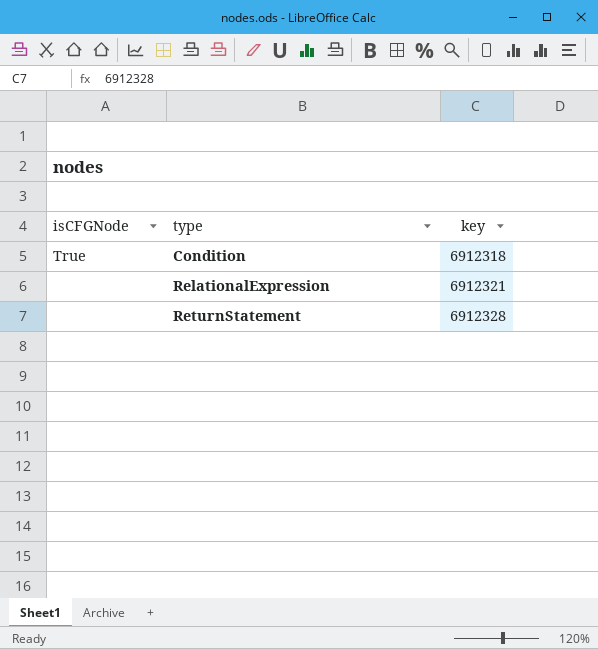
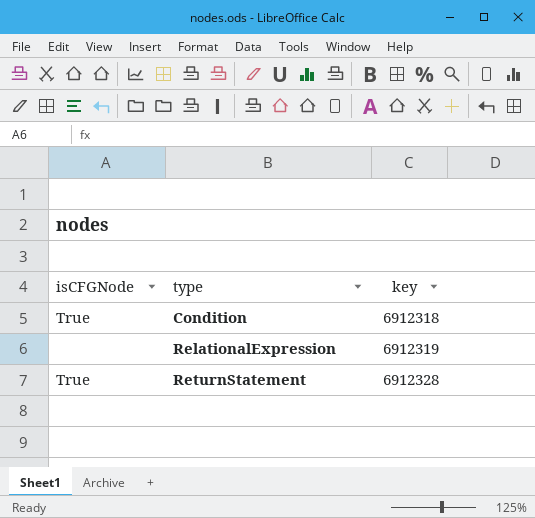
RelationalExpression | key: 6912321 -> 6912319
ReturnStatement | isCFGNode: none -> True

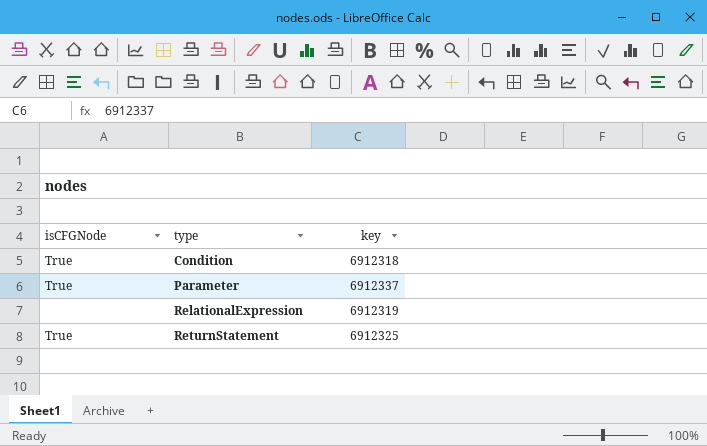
row Parameter: none -> True | 6912337
ReturnStatement | key: 6912328 -> 6912325

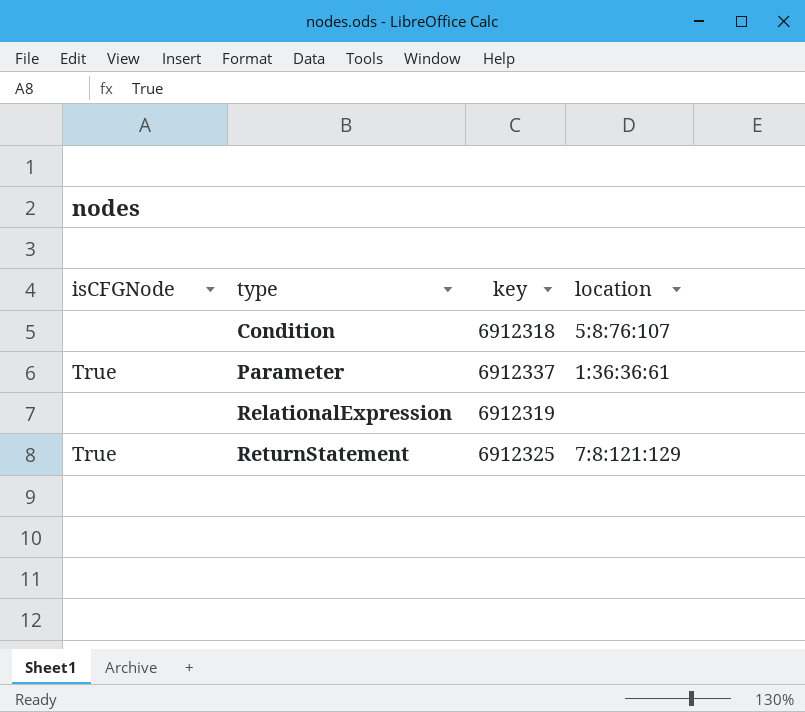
column location | position: none -> 4
Condition | isCFGNode: True -> none

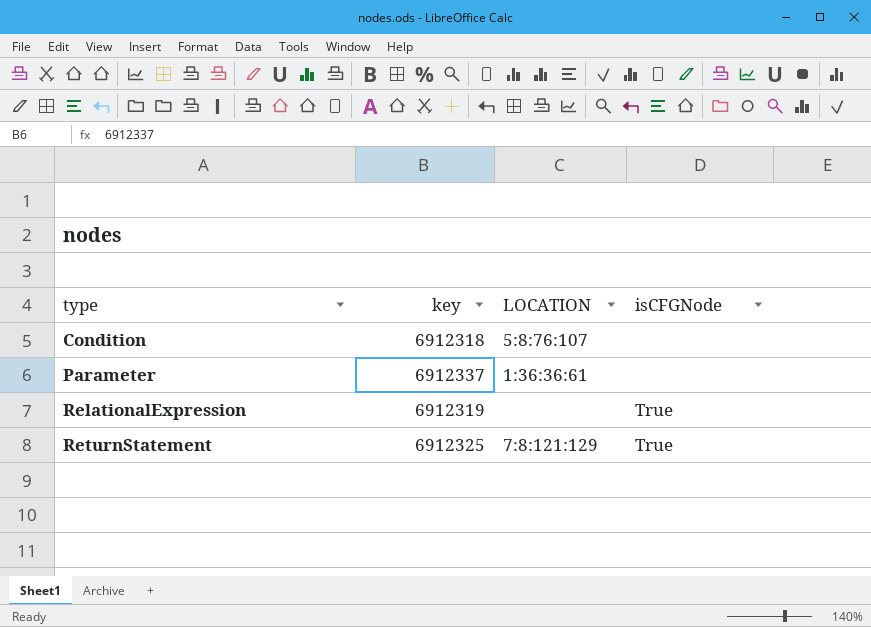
column name: location -> LOCATION
column isCFGNode | position: 1 -> 4
Parameter | isCFGNode: True -> none
RelationalExpression | isCFGNode: none -> True

